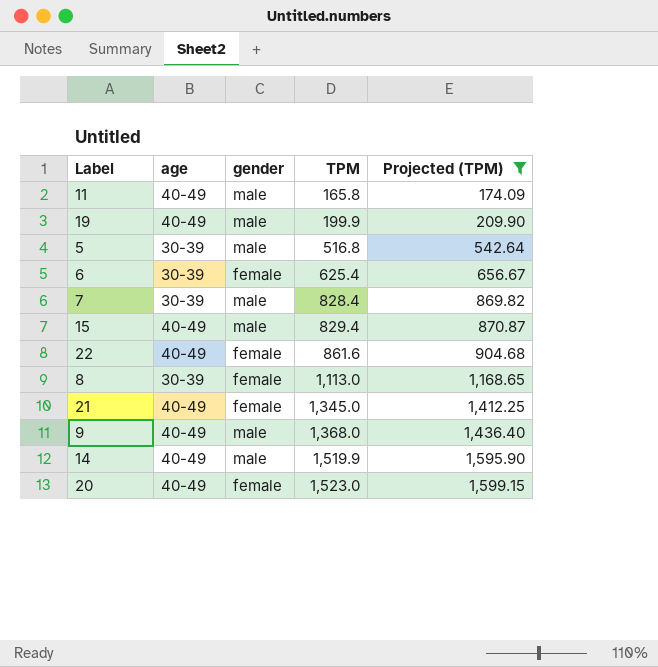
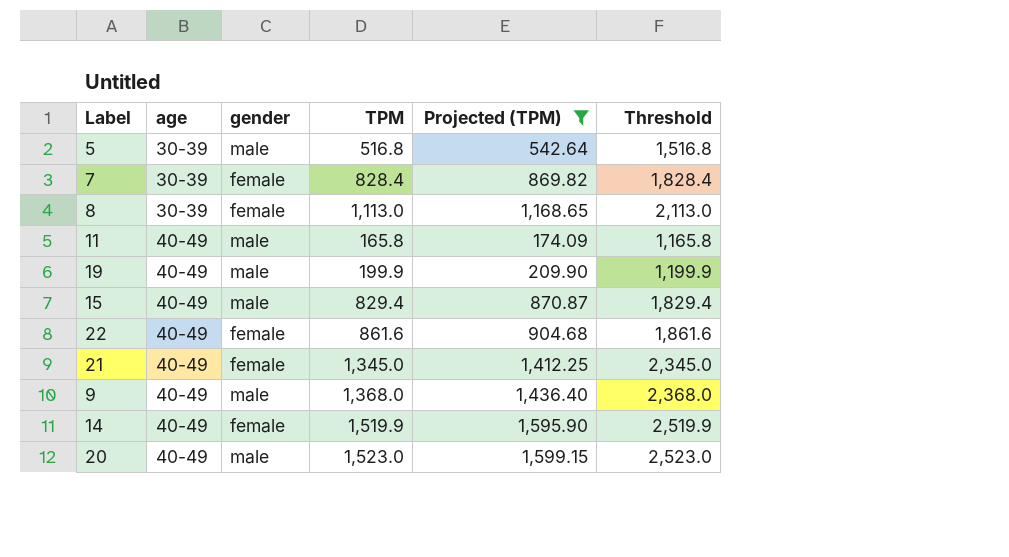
row order: TPM ascending -> age ascending
column Threshold | formula: none -> [TPM] + 1000
row 6: 30-39 | female | 625.4 | 656.67 -> none
7 | gender: male -> female
14 | gender: male -> female
20 | gender: female -> male

